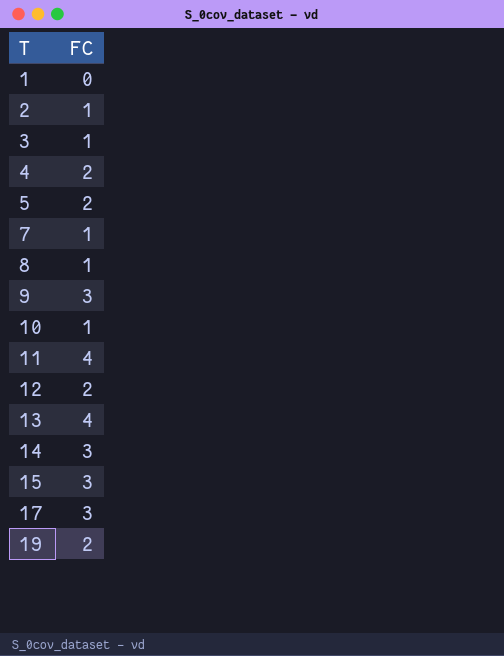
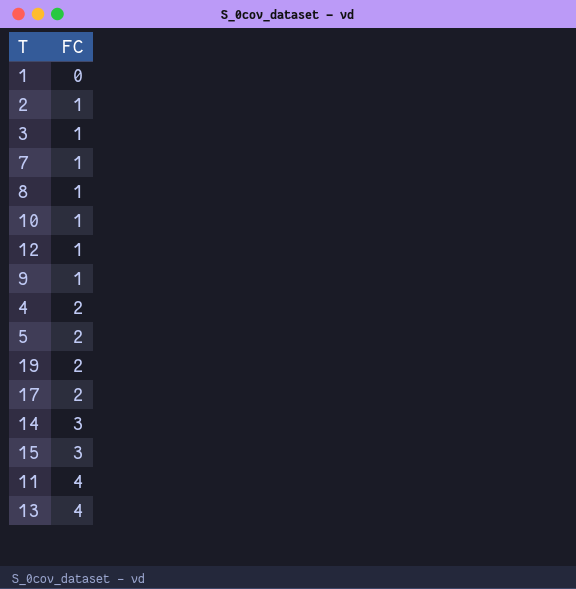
row order: T ascending -> FC ascending
12 | FC: 2 -> 1
9 | FC: 3 -> 1
17 | FC: 3 -> 2

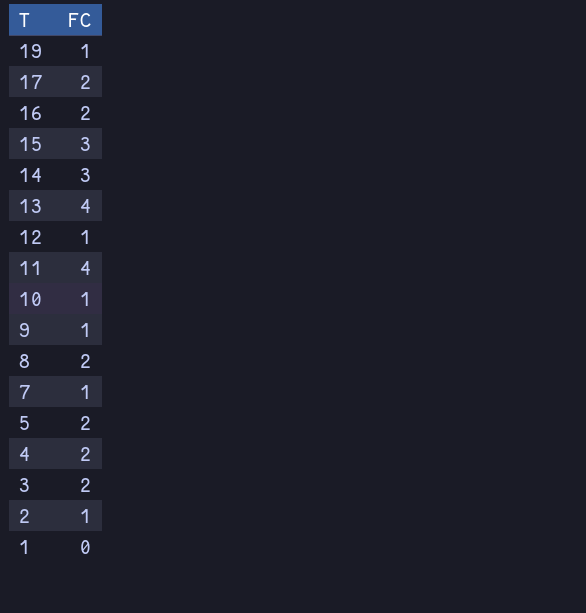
row order: FC ascending -> T descending
19 | FC: 2 -> 1
row 16: none -> 2
8 | FC: 1 -> 2
3 | FC: 1 -> 2

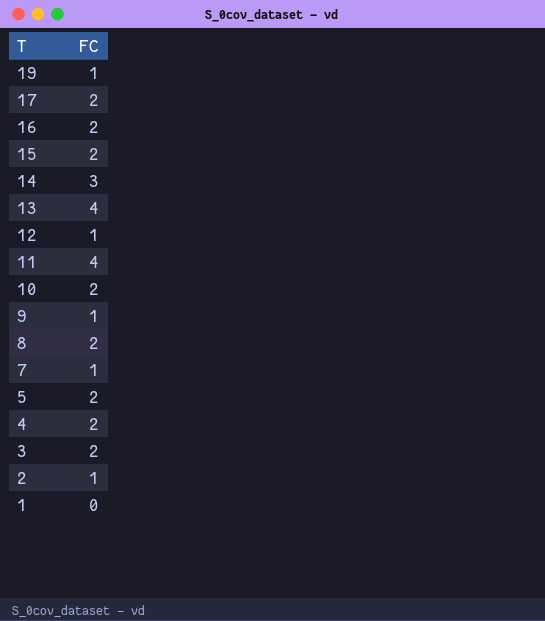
15 | FC: 3 -> 2
10 | FC: 1 -> 2

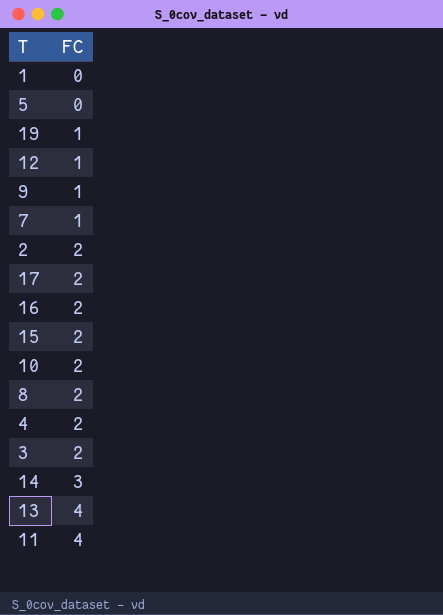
row order: T descending -> FC ascending
5 | FC: 2 -> 0
2 | FC: 1 -> 2

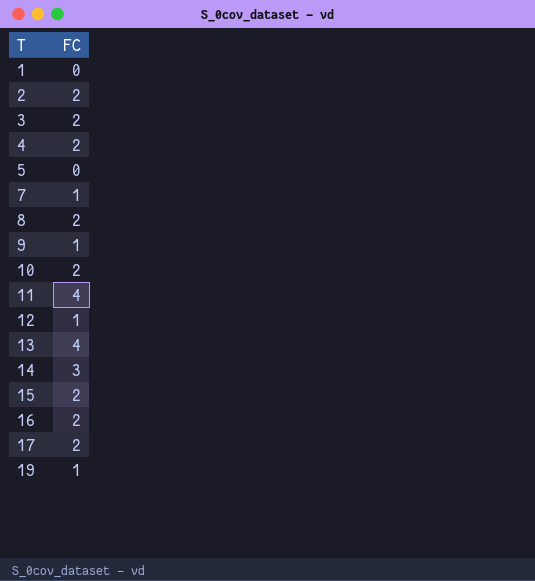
row order: FC ascending -> T ascending

